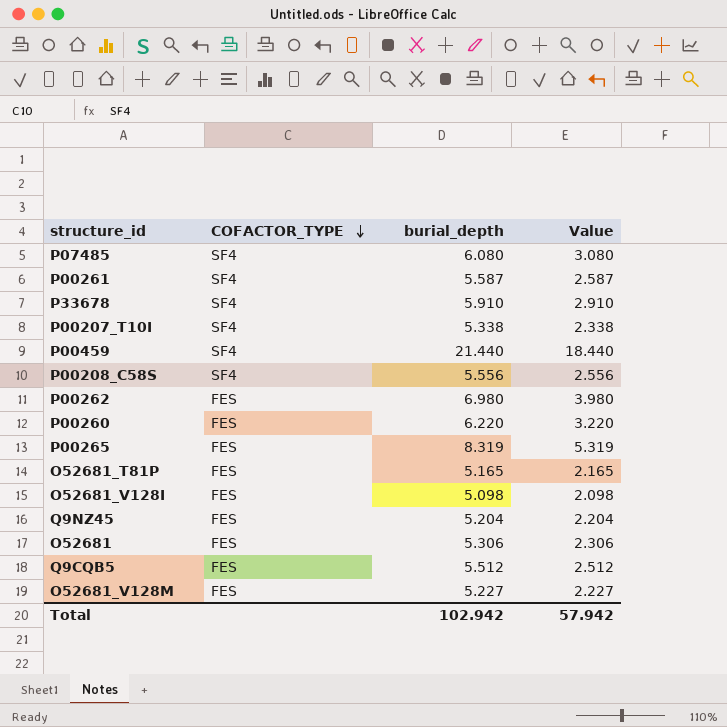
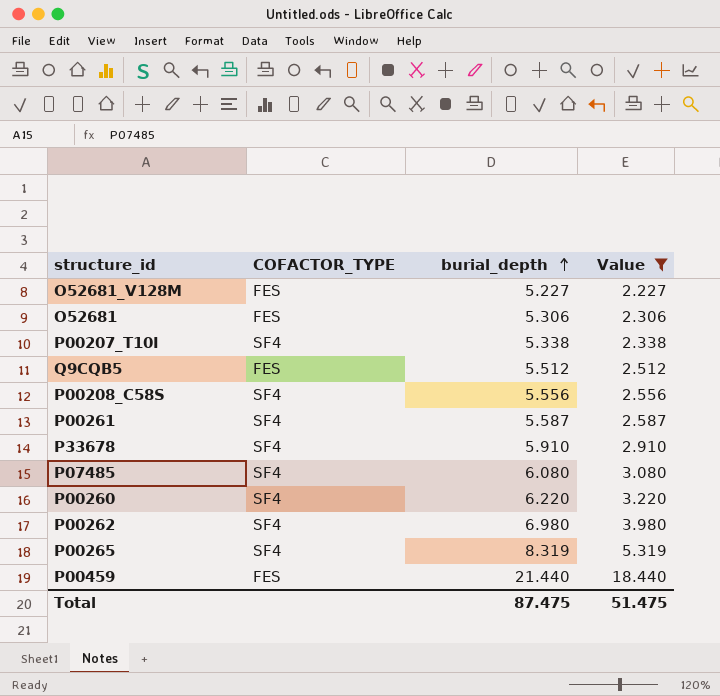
filter: none -> Value >= 2.227
row order: COFACTOR_TYPE descending -> burial_depth ascending
P00260 | COFACTOR_TYPE: FES -> SF4
P00262 | COFACTOR_TYPE: FES -> SF4
P00265 | COFACTOR_TYPE: FES -> SF4
P00459 | COFACTOR_TYPE: SF4 -> FES
Total | burial_depth: 102.942 -> 87.475
Total | Value: 57.942 -> 51.475

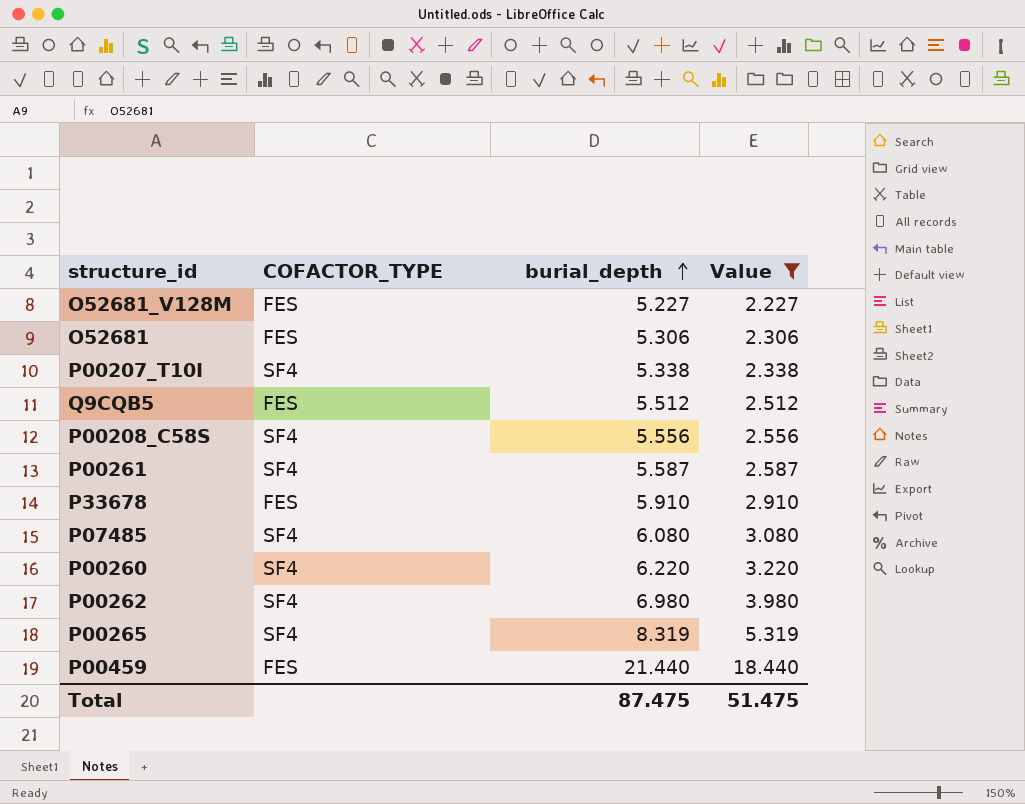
P33678 | COFACTOR_TYPE: SF4 -> FES

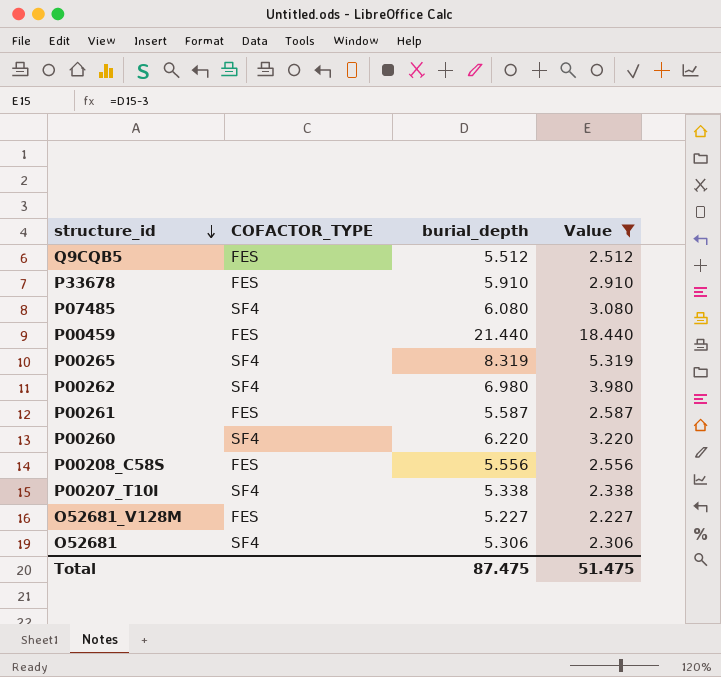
row order: burial_depth ascending -> structure_id descending
P00261 | COFACTOR_TYPE: SF4 -> FES
P00208_C58S | COFACTOR_TYPE: SF4 -> FES
O52681 | COFACTOR_TYPE: FES -> SF4

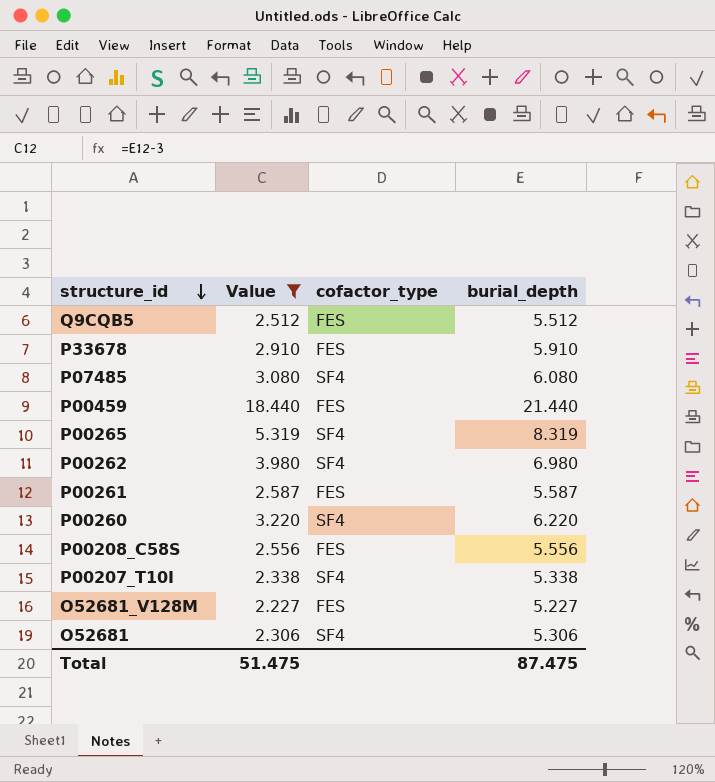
column Value | position: 4 -> 2
column name: COFACTOR_TYPE -> cofactor_type

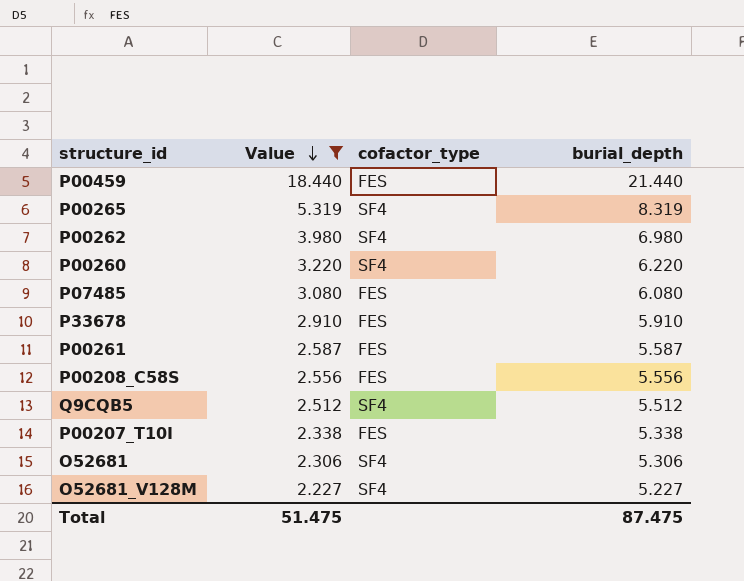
row order: structure_id descending -> Value descending
P07485 | cofactor_type: SF4 -> FES
Q9CQB5 | cofactor_type: FES -> SF4
P00207_T10I | cofactor_type: SF4 -> FES
O52681_V128M | cofactor_type: FES -> SF4

